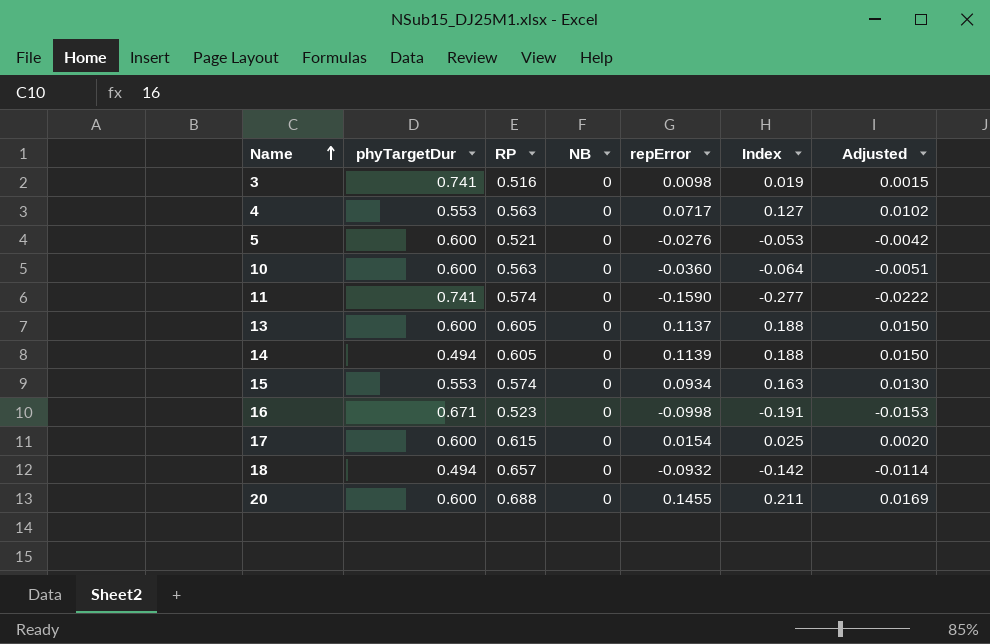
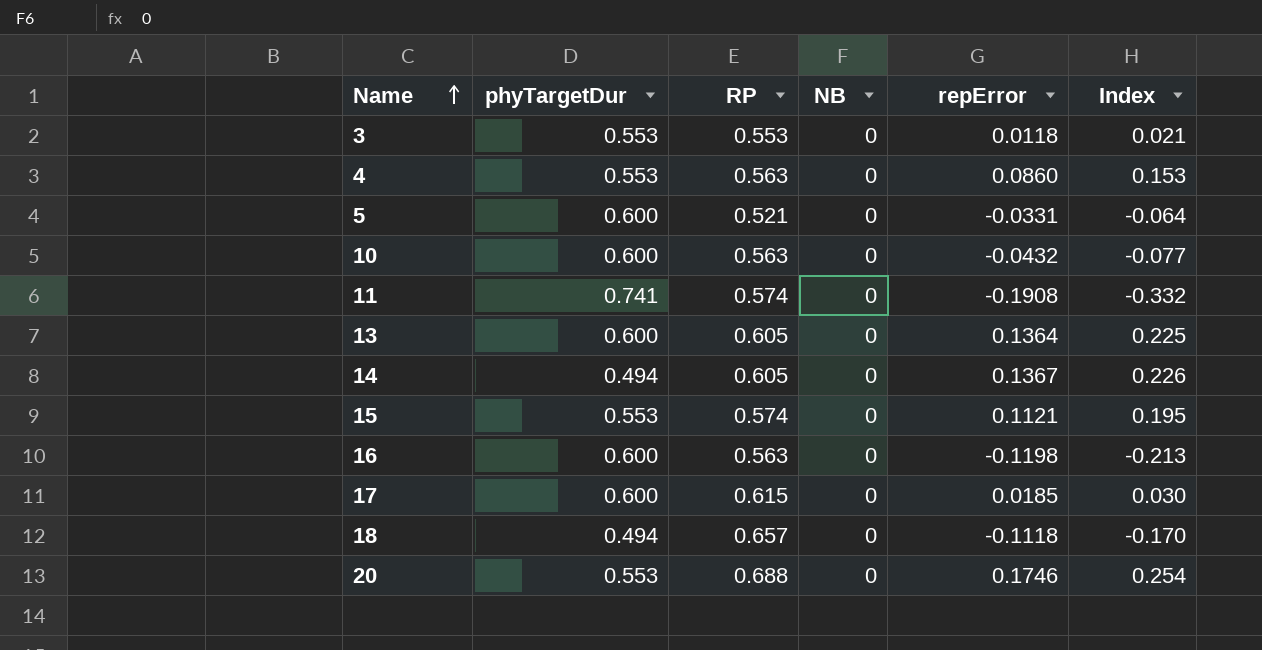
column Adjusted | formula: [Index] * 0.08 -> none
3 | phyTargetDur: 0.741 -> 0.553
3 | RP: 0.516 -> 0.553
3 | repError: 0.0098 -> 0.0118
3 | Index: 0.019 -> 0.021
4 | repError: 0.0717 -> 0.0860
4 | Index: 0.127 -> 0.153
5 | repError: -0.0276 -> -0.0331
5 | Index: -0.053 -> -0.064
10 | repError: -0.0360 -> -0.0432
10 | Index: -0.064 -> -0.077
11 | repError: -0.1590 -> -0.1908
11 | Index: -0.277 -> -0.332
13 | repError: 0.1137 -> 0.1364
13 | Index: 0.188 -> 0.225
14 | repError: 0.1139 -> 0.1367
14 | Index: 0.188 -> 0.226
15 | repError: 0.0934 -> 0.1121
15 | Index: 0.163 -> 0.195
16 | phyTargetDur: 0.671 -> 0.600
16 | RP: 0.523 -> 0.563
16 | repError: -0.0998 -> -0.1198
16 | Index: -0.191 -> -0.213
17 | repError: 0.0154 -> 0.0185
17 | Index: 0.025 -> 0.030
18 | repError: -0.0932 -> -0.1118
18 | Index: -0.142 -> -0.170
20 | phyTargetDur: 0.600 -> 0.553
20 | repError: 0.1455 -> 0.1746
20 | Index: 0.211 -> 0.254

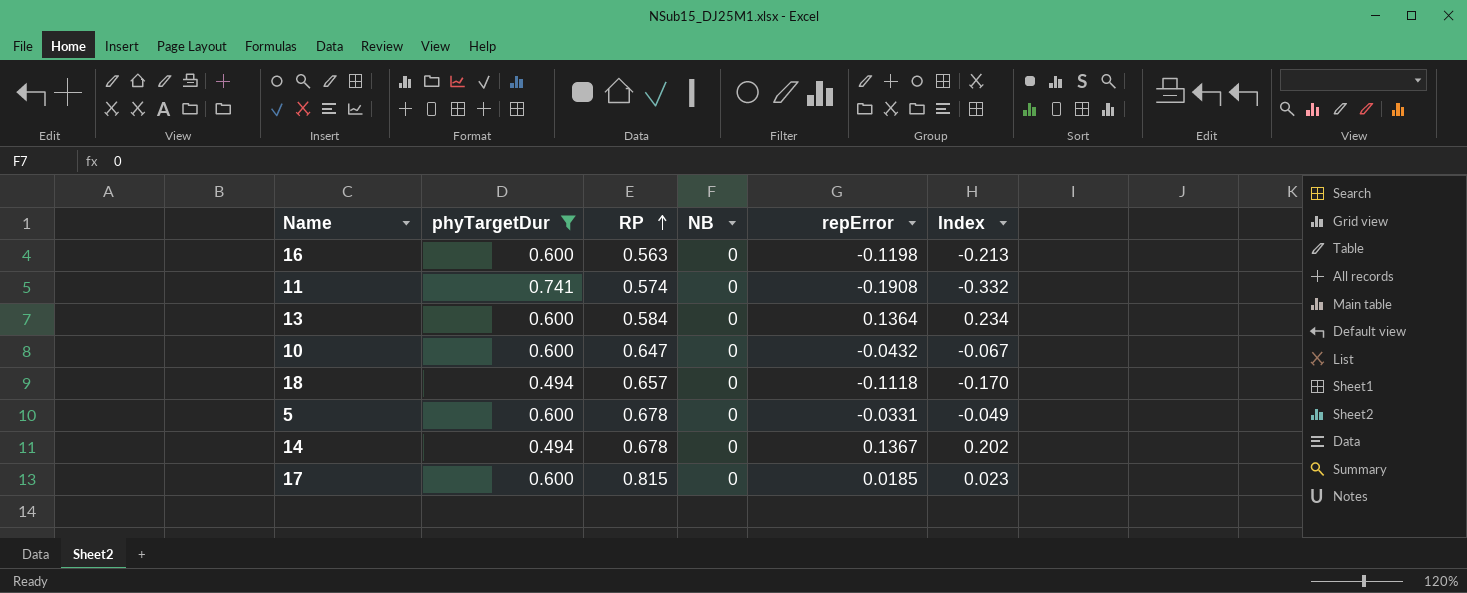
filter: none -> phyTargetDur != 0.553
row order: Name ascending -> RP ascending
13 | RP: 0.605 -> 0.584
13 | Index: 0.225 -> 0.234
10 | RP: 0.563 -> 0.647
10 | Index: -0.077 -> -0.067
5 | RP: 0.521 -> 0.678
5 | Index: -0.064 -> -0.049
14 | RP: 0.605 -> 0.678
14 | Index: 0.226 -> 0.202
17 | RP: 0.615 -> 0.815
17 | Index: 0.030 -> 0.023

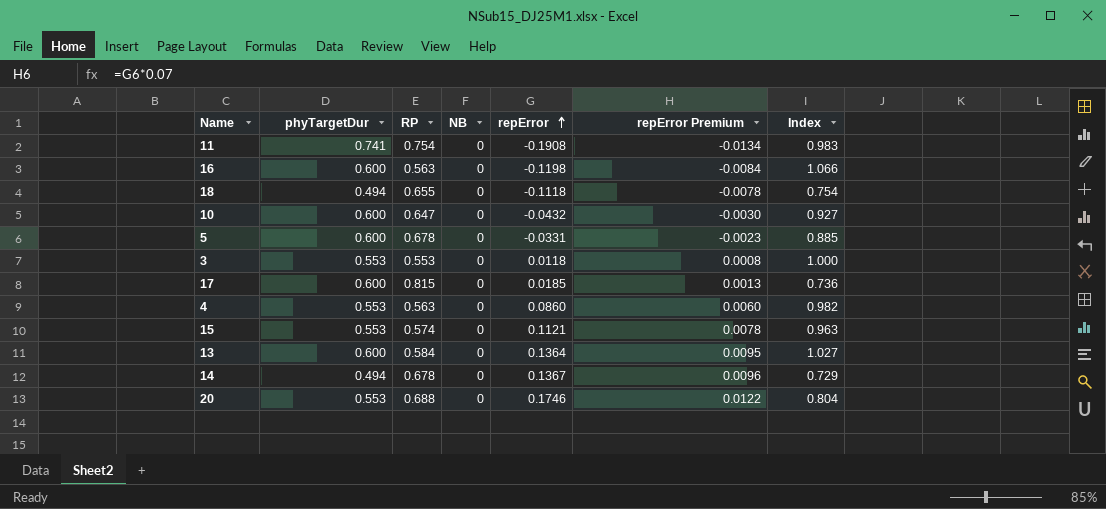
filter: phyTargetDur != 0.553 -> none
row order: RP ascending -> repError ascending
column repError Premium | formula: none -> [repError] * 0.07
column Index | formula: [repError] / [RP] -> [phyTargetDur] / [RP]
11 | RP: 0.574 -> 0.754
18 | RP: 0.657 -> 0.655

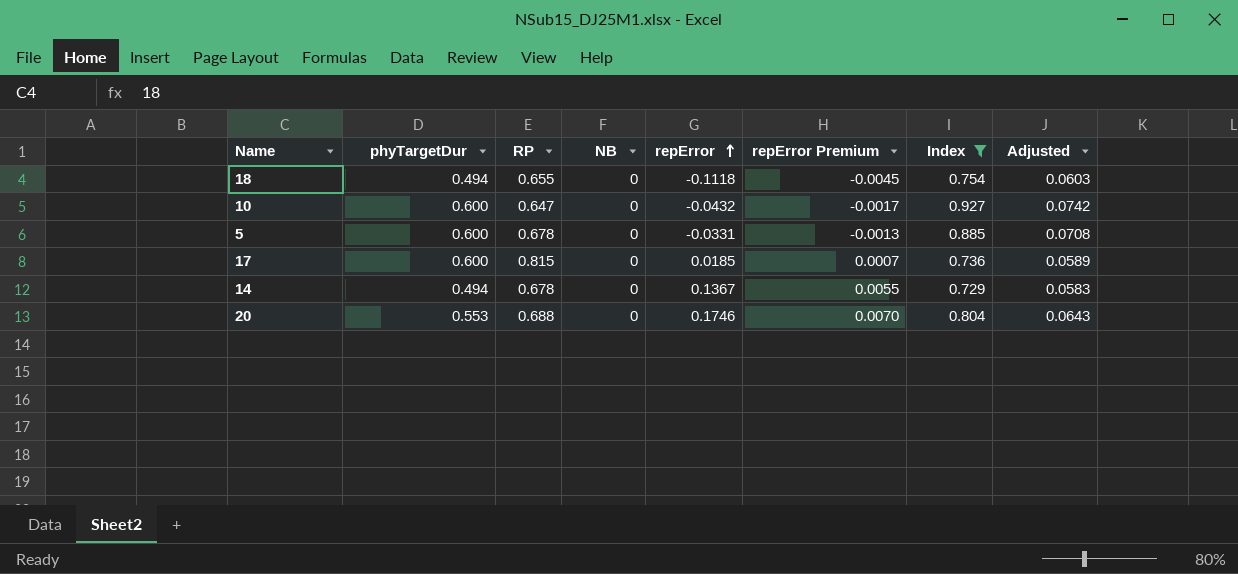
filter: none -> Index <= 0.927
column repError Premium | formula: [repError] * 0.07 -> [repError] * 0.04
column Adjusted | formula: none -> [Index] * 0.08

